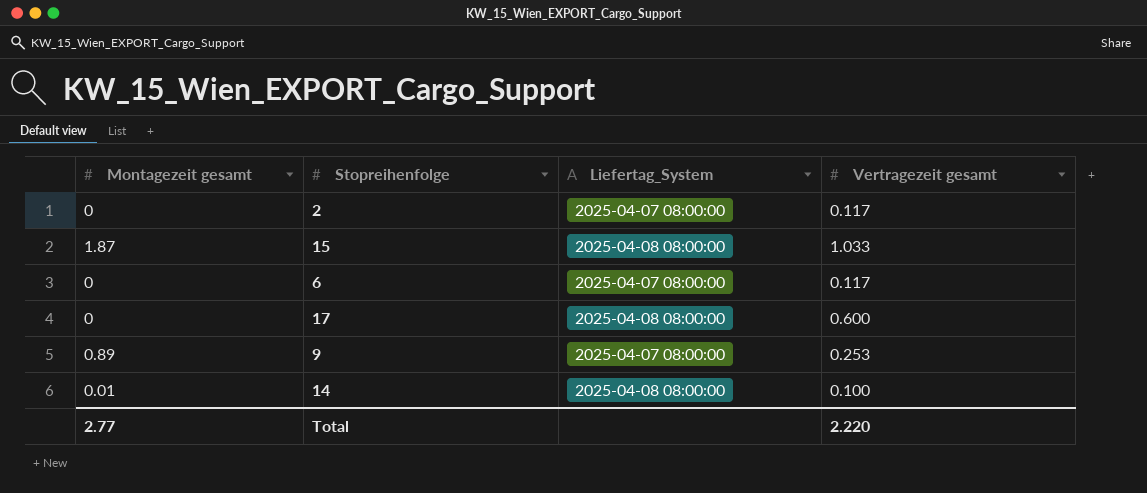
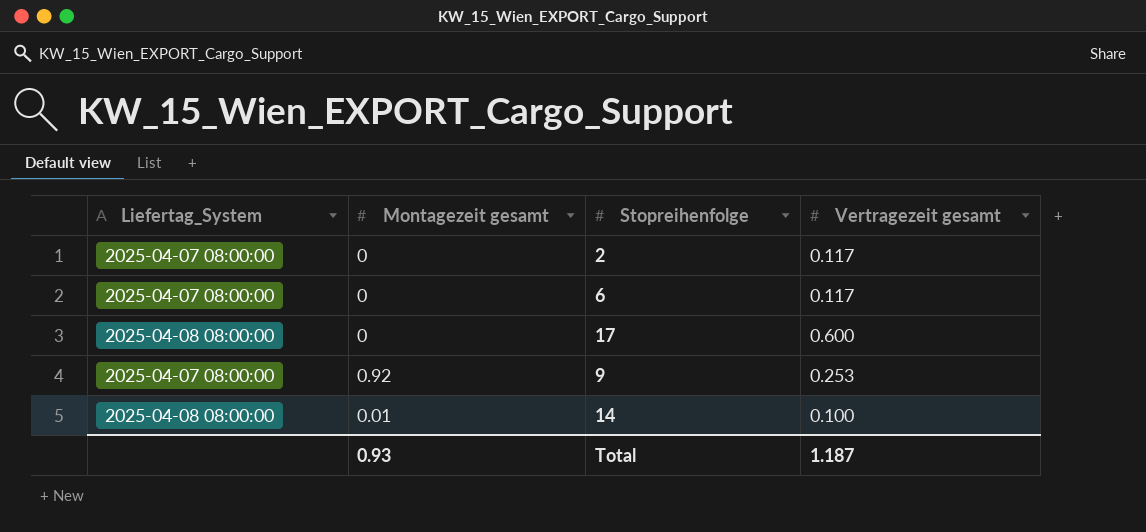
column Liefertag_System | position: 3 -> 1
row 15: 1.87 | 2025-04-08 08:00:00 | 1.033 -> none
9 | Montagezeit gesamt: 0.89 -> 0.92
Total | Montagezeit gesamt: 2.77 -> 0.93
Total | Vertragezeit gesamt: 2.220 -> 1.187

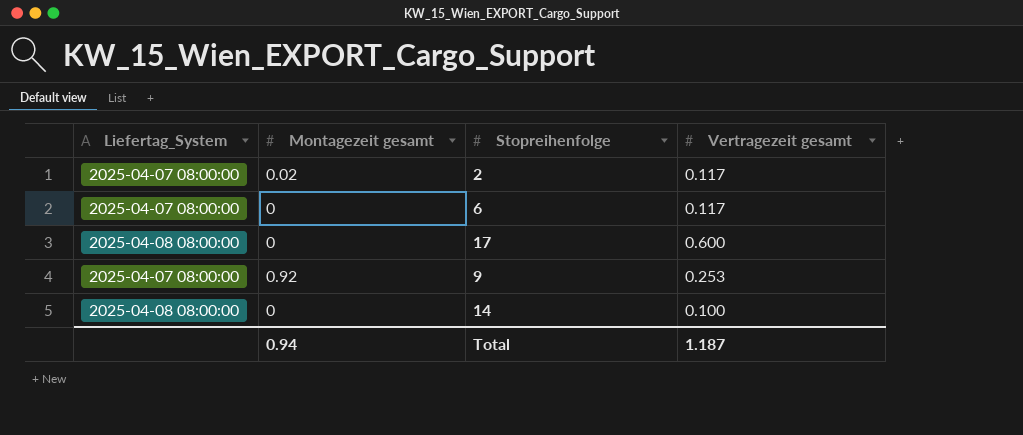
2 | Montagezeit gesamt: 0 -> 0.02
14 | Montagezeit gesamt: 0.01 -> 0
Total | Montagezeit gesamt: 0.93 -> 0.94

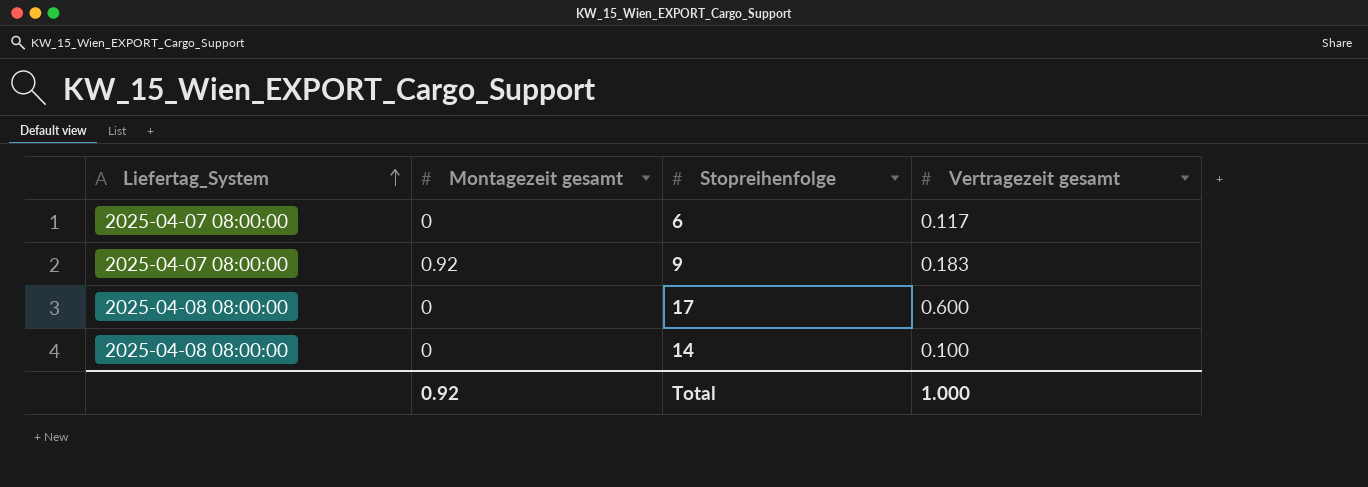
row order: none -> Liefertag_System ascending
row 2: 2025-04-07 08:00:00 | 0.02 | 0.117 -> none
9 | Vertragezeit gesamt: 0.253 -> 0.183
Total | Montagezeit gesamt: 0.94 -> 0.92
Total | Vertragezeit gesamt: 1.187 -> 1.000

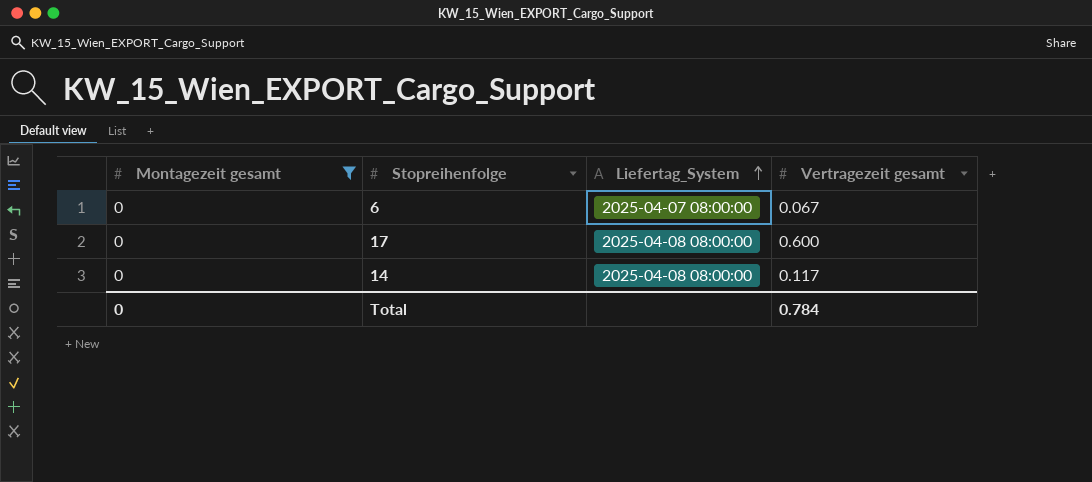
filter: none -> Montagezeit gesamt = 0
column Liefertag_System | position: 1 -> 3
6 | Vertragezeit gesamt: 0.117 -> 0.067
14 | Vertragezeit gesamt: 0.100 -> 0.117
Total | Montagezeit gesamt: 0.92 -> 0
Total | Vertragezeit gesamt: 1.000 -> 0.784

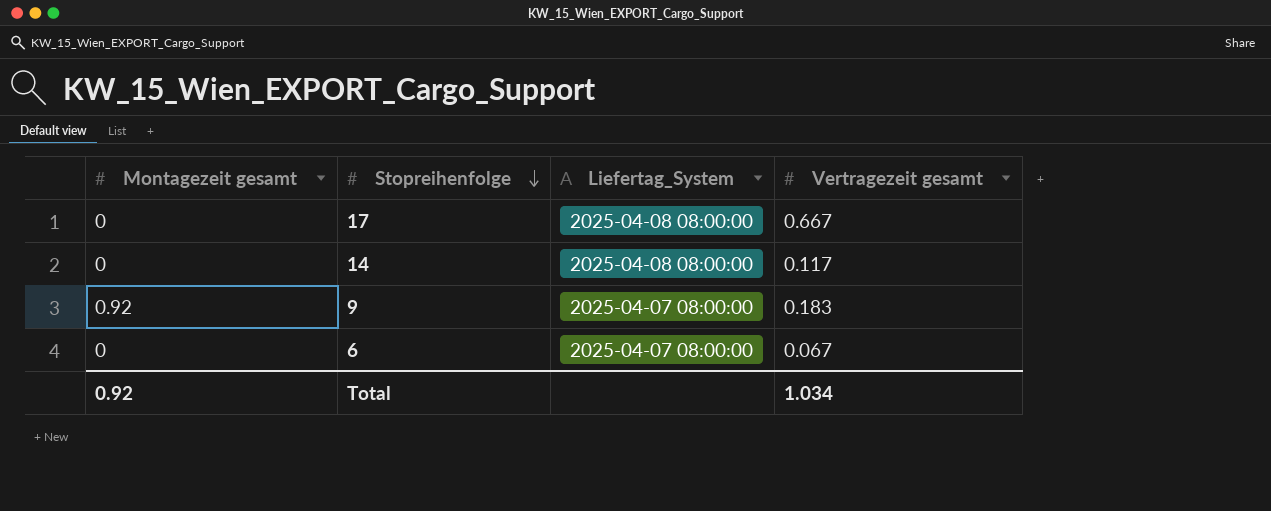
filter: Montagezeit gesamt = 0 -> none
row order: Liefertag_System ascending -> Stopreihenfolge descending
17 | Vertragezeit gesamt: 0.600 -> 0.667
Total | Montagezeit gesamt: 0 -> 0.92
Total | Vertragezeit gesamt: 0.784 -> 1.034

